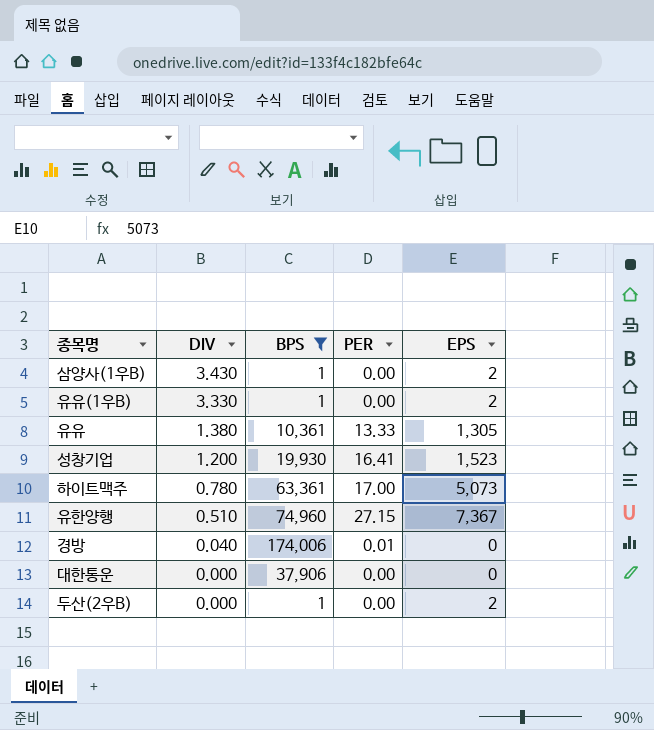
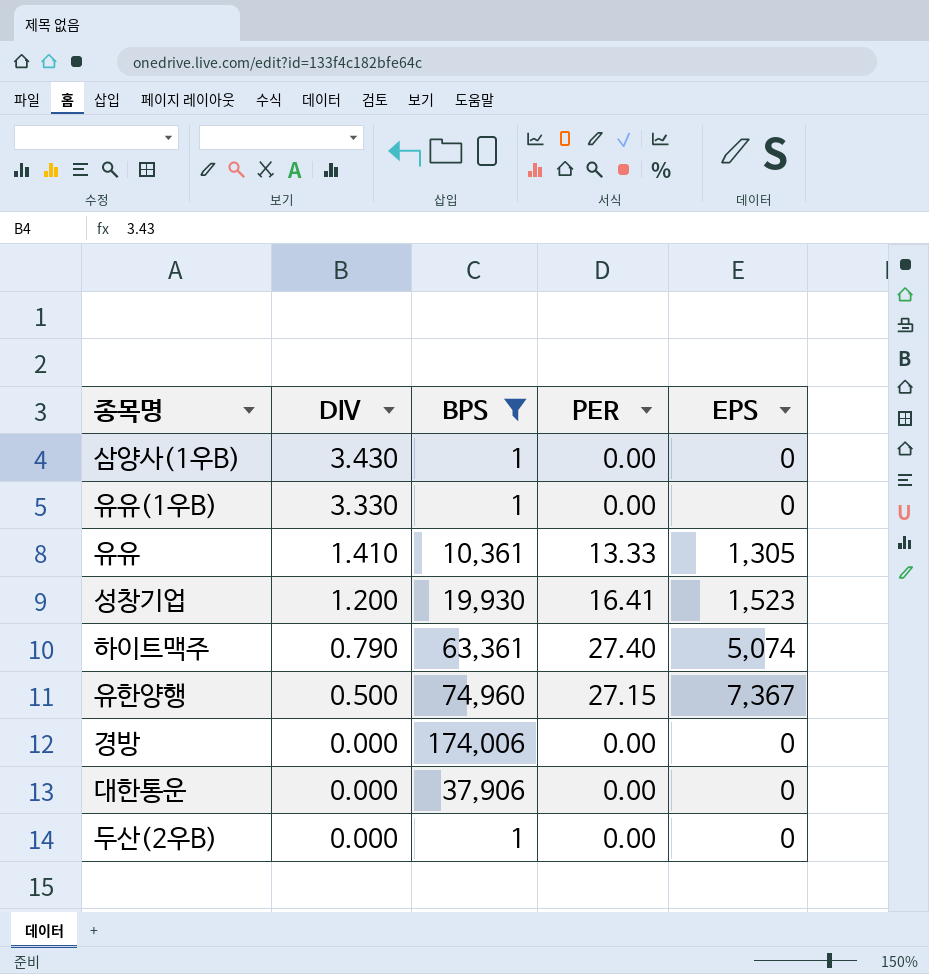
삼양사(1우B) | EPS: 2 -> 0
유유(1우B) | EPS: 2 -> 0
유유 | DIV: 1.380 -> 1.410
하이트맥주 | DIV: 0.780 -> 0.790
하이트맥주 | PER: 17.00 -> 27.40
하이트맥주 | EPS: 5,073 -> 5,074
유한양행 | DIV: 0.510 -> 0.500
경방 | DIV: 0.040 -> 0.000
경방 | PER: 0.01 -> 0.00
두산(2우B) | EPS: 2 -> 0

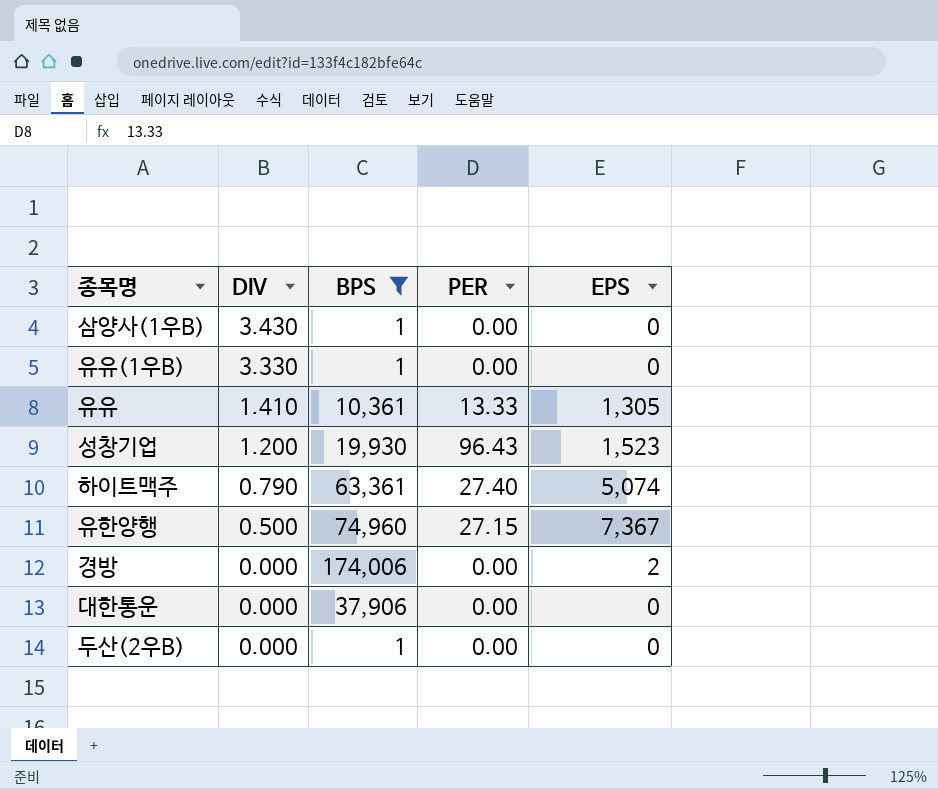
성창기업 | PER: 16.41 -> 96.43
경방 | EPS: 0 -> 2

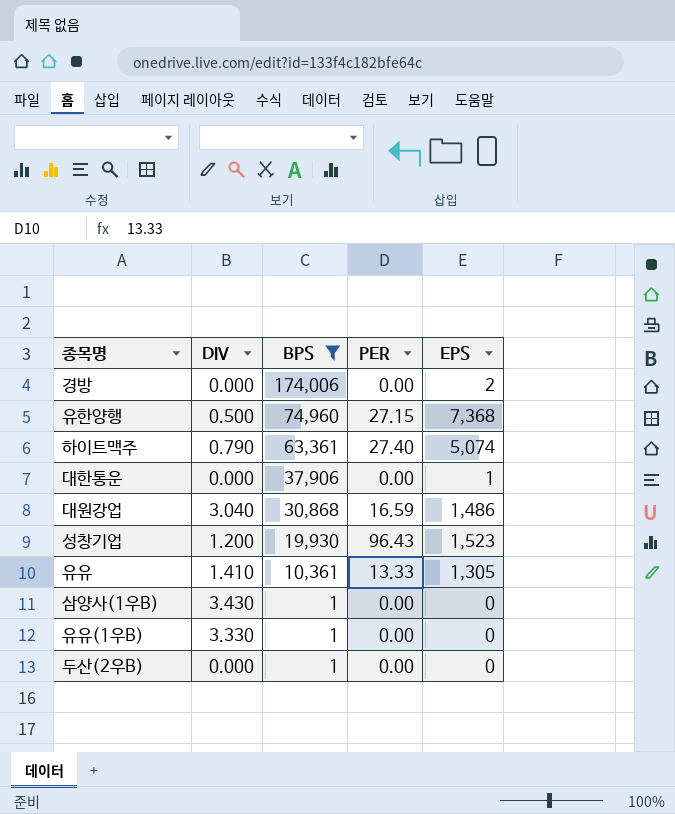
row order: DIV descending -> BPS descending
유한양행 | EPS: 7,367 -> 7,368
대한통운 | EPS: 0 -> 1
row 대원강업: none -> 3.040 | 30,868 | 16.59 | 1,486

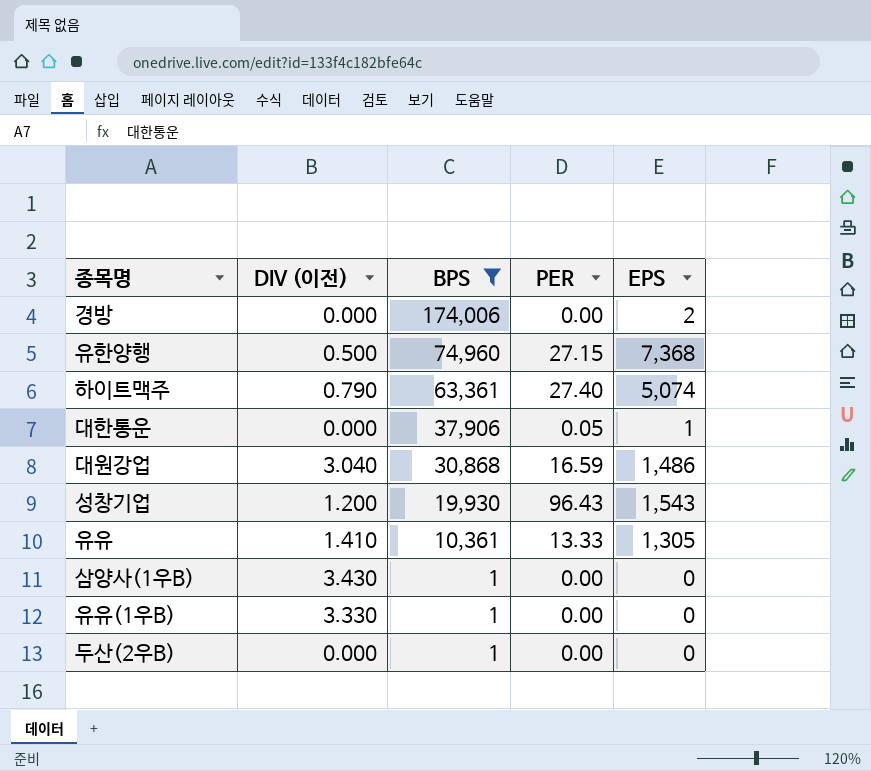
column name: DIV -> DIV (이전)
대한통운 | PER: 0.00 -> 0.05
성창기업 | EPS: 1,523 -> 1,543

